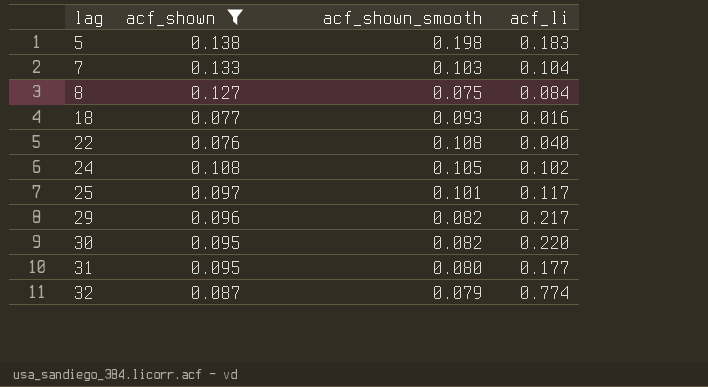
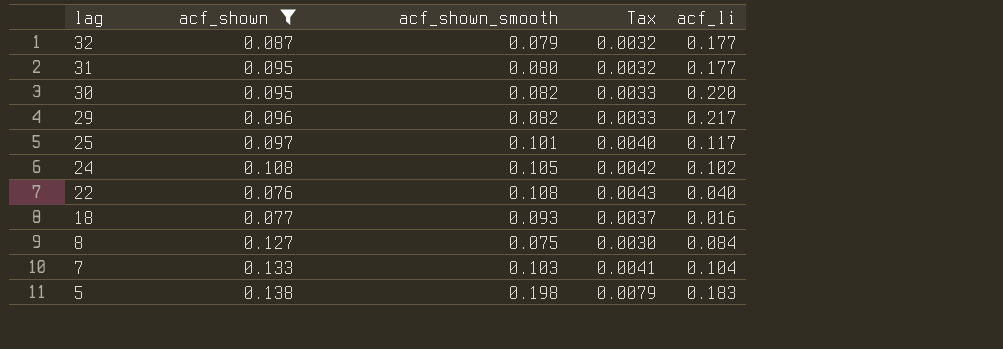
row order: lag ascending -> lag descending
column Tax | formula: none -> [acf_shown_smooth] * 0.04
32 | acf_li: 0.774 -> 0.177

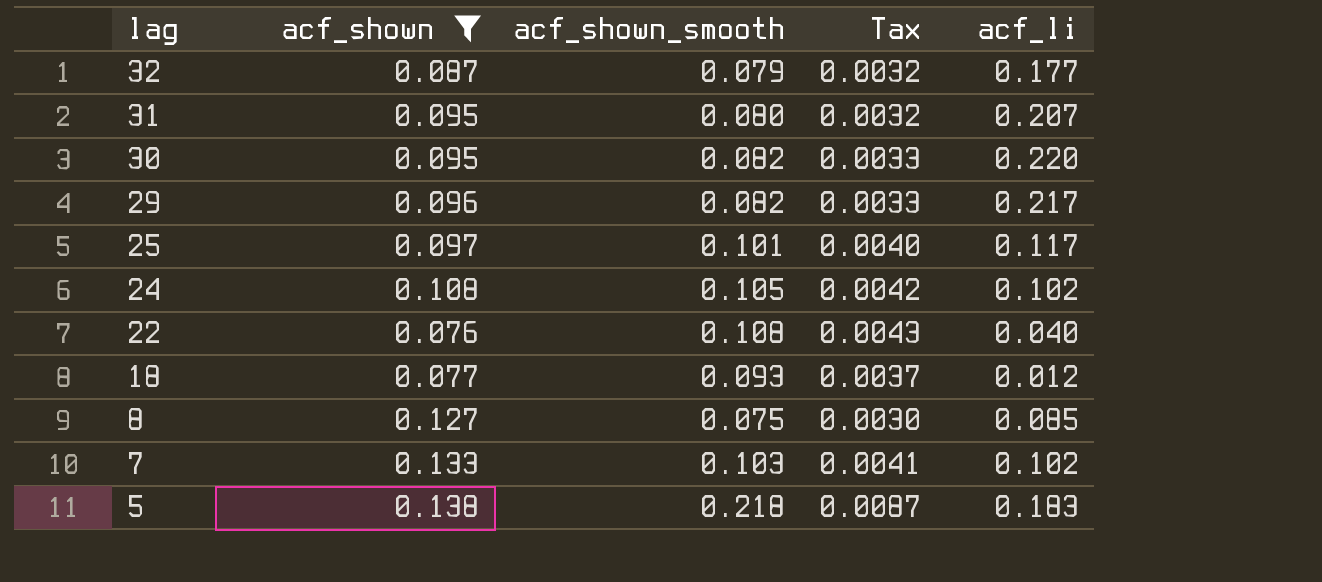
31 | acf_li: 0.177 -> 0.207
18 | acf_li: 0.016 -> 0.012
8 | acf_li: 0.084 -> 0.085
7 | acf_li: 0.104 -> 0.102
5 | acf_shown_smooth: 0.198 -> 0.218
5 | Tax: 0.0079 -> 0.0087

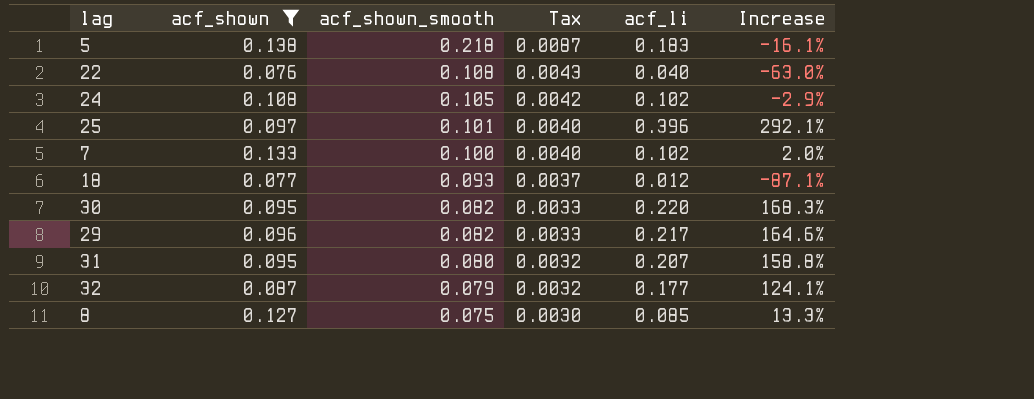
row order: lag descending -> acf_shown_smooth descending
column Increase | formula: none -> ([acf_li] - [acf_shown_smooth]) / [acf_shown_smooth]
25 | acf_li: 0.117 -> 0.396
7 | acf_shown_smooth: 0.103 -> 0.100
7 | Tax: 0.0041 -> 0.0040

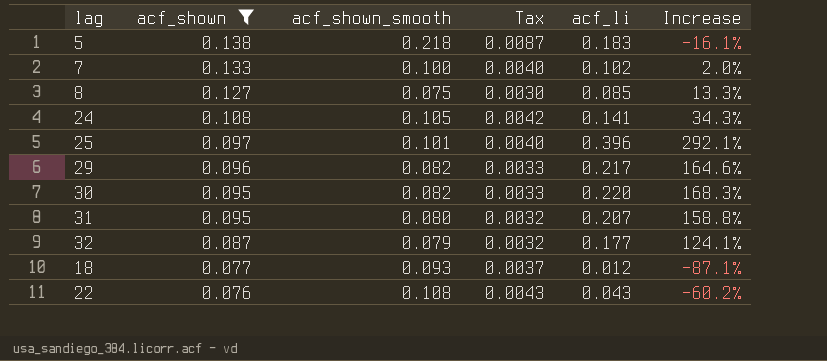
row order: acf_shown_smooth descending -> acf_shown descending
24 | acf_li: 0.102 -> 0.141
24 | Increase: -2.9% -> 34.3%
22 | acf_li: 0.040 -> 0.043
22 | Increase: -63.0% -> -60.2%

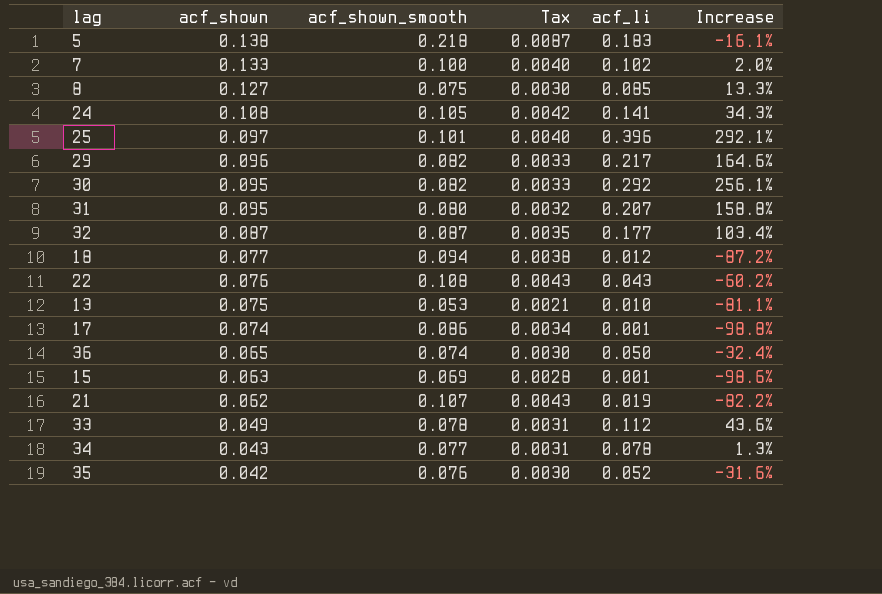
filter: acf_shown >= 0.076 -> none
30 | acf_li: 0.220 -> 0.292
30 | Increase: 168.3% -> 256.1%
32 | acf_shown_smooth: 0.079 -> 0.087
32 | Tax: 0.0032 -> 0.0035
32 | Increase: 124.1% -> 103.4%
18 | acf_shown_smooth: 0.093 -> 0.094
18 | Tax: 0.0037 -> 0.0038
18 | Increase: -87.1% -> -87.2%

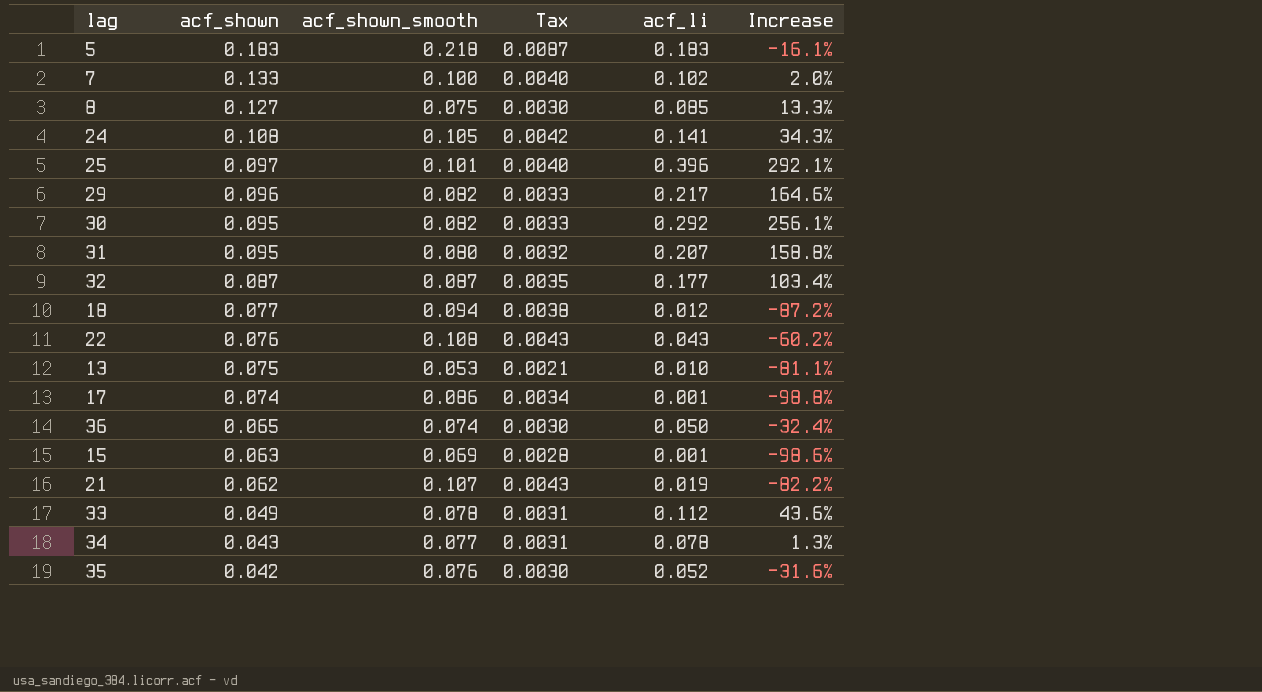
5 | acf_shown: 0.138 -> 0.183

